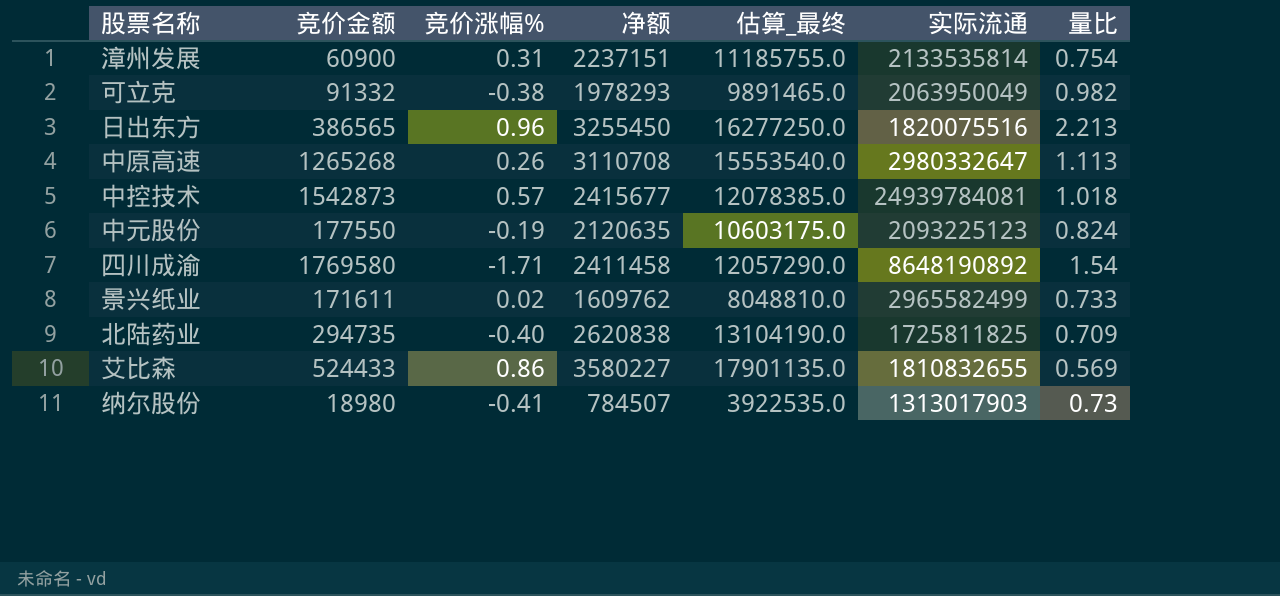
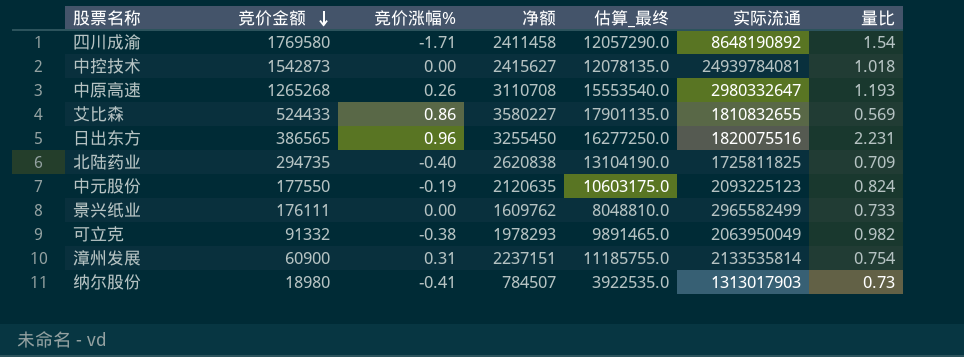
row order: none -> 竞价金额 descending
中控技术 | 竞价涨幅%: 0.57 -> 0.00
中控技术 | 净额: 2415677 -> 2415627
中控技术 | 估算_最终: 12078385.0 -> 12078135.0
中原高速 | 量比: 1.113 -> 1.193
日出东方 | 量比: 2.213 -> 2.231
景兴纸业 | 竞价金额: 171611 -> 176111
景兴纸业 | 竞价涨幅%: 0.02 -> 0.00

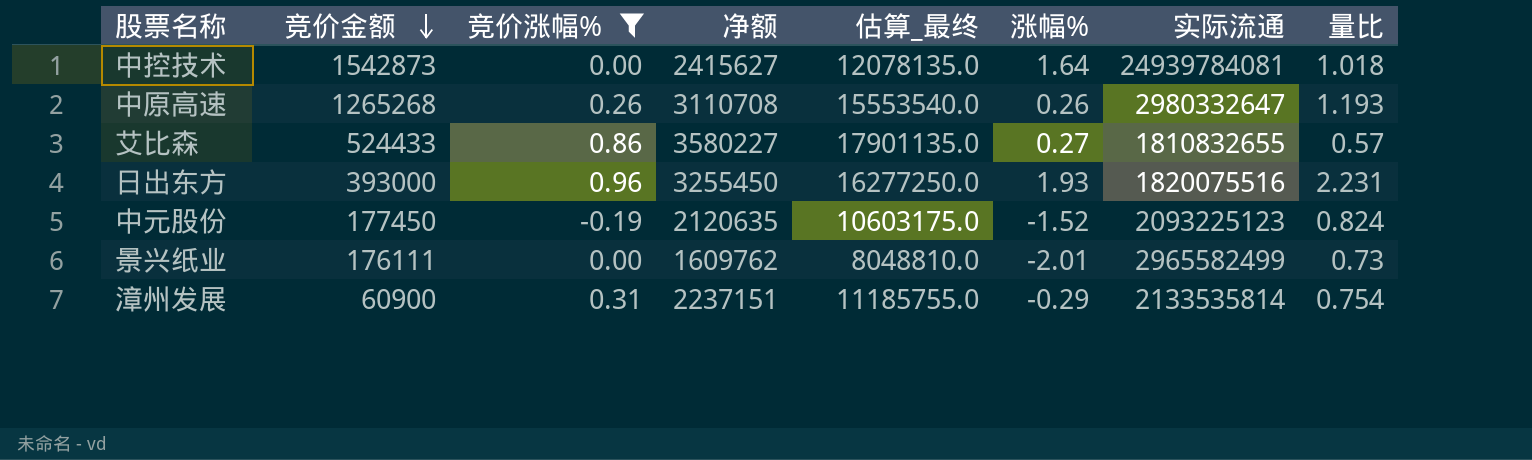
filter: none -> 竞价涨幅% >= -0.19
column 涨幅% | position: none -> 6
艾比森 | 量比: 0.569 -> 0.57
日出东方 | 竞价金额: 386565 -> 393000
中元股份 | 竞价金额: 177550 -> 177450
景兴纸业 | 量比: 0.733 -> 0.73

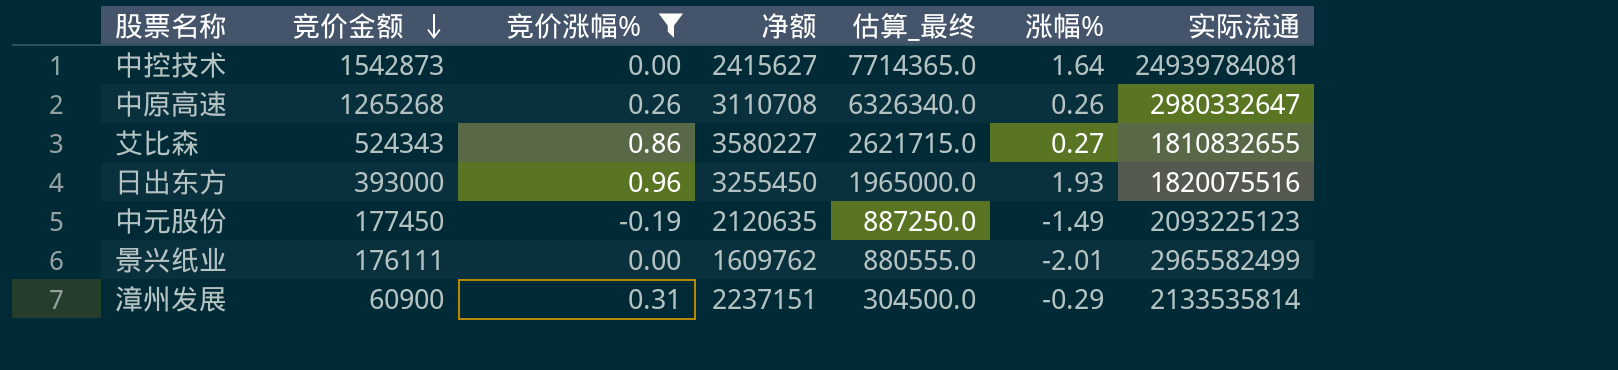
column 量比 | position: 8 -> none
column 估算_最终 | formula: [净额] * 5 -> [竞价金额] * 5
艾比森 | 竞价金额: 524433 -> 524343
中元股份 | 涨幅%: -1.52 -> -1.49

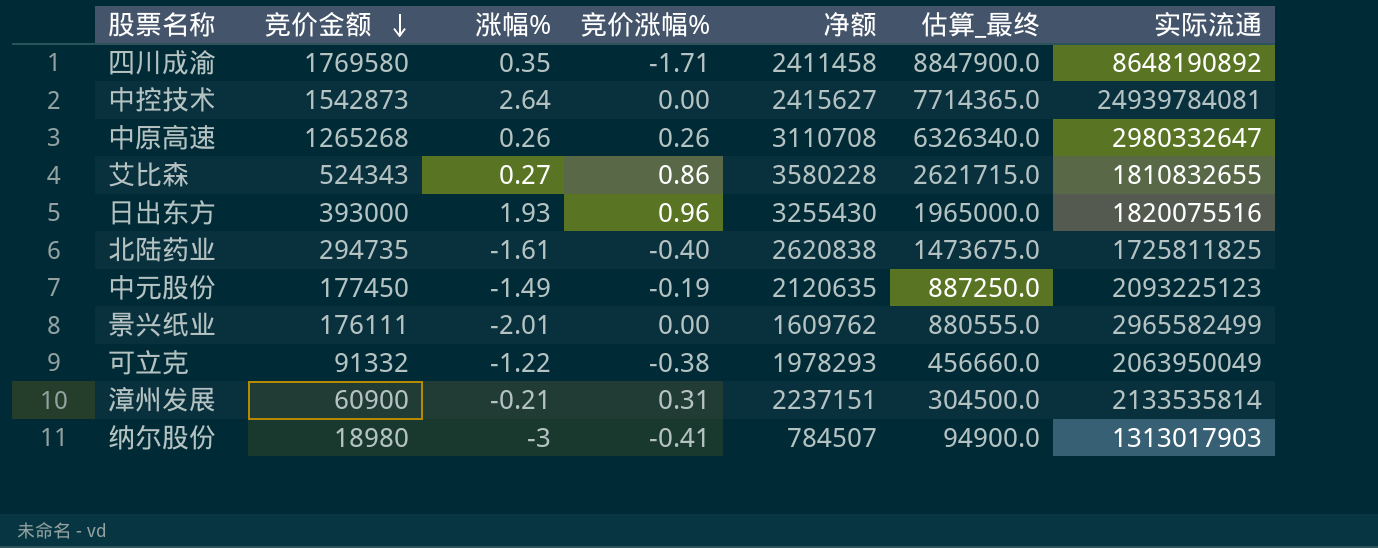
filter: 竞价涨幅% >= -0.19 -> none
column 涨幅% | position: 6 -> 3
中控技术 | 涨幅%: 1.64 -> 2.64
艾比森 | 净额: 3580227 -> 3580228
日出东方 | 净额: 3255450 -> 3255430
漳州发展 | 涨幅%: -0.29 -> -0.21

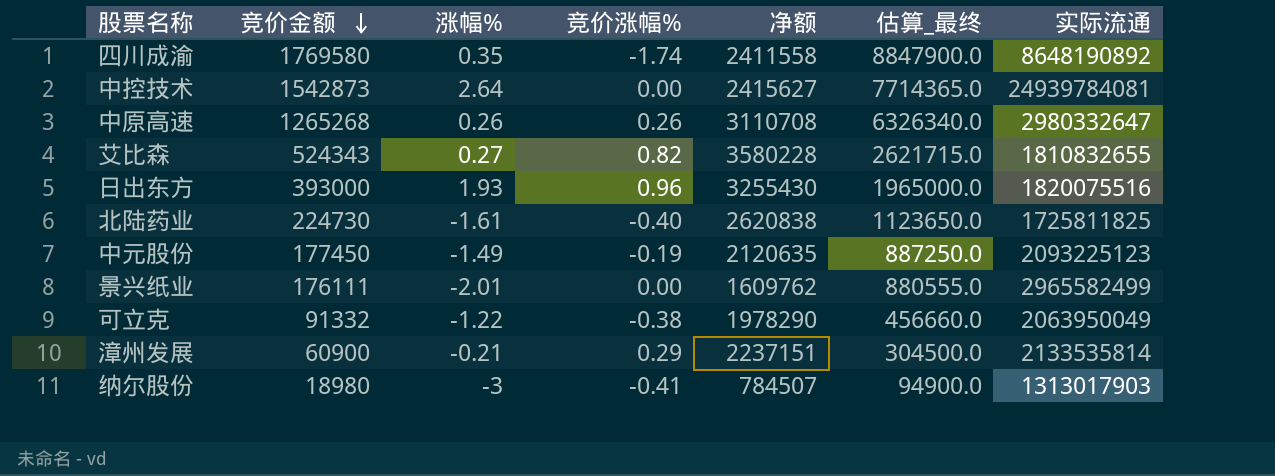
四川成渝 | 竞价涨幅%: -1.71 -> -1.74
四川成渝 | 净额: 2411458 -> 2411558
艾比森 | 竞价涨幅%: 0.86 -> 0.82
北陆药业 | 竞价金额: 294735 -> 224730
北陆药业 | 估算_最终: 1473675.0 -> 1123650.0
可立克 | 净额: 1978293 -> 1978290
漳州发展 | 竞价涨幅%: 0.31 -> 0.29

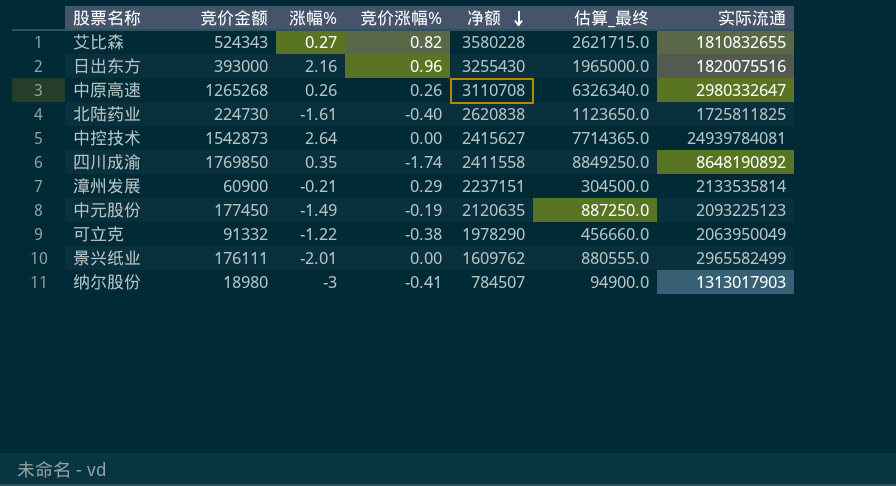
row order: 竞价金额 descending -> 净额 descending
日出东方 | 涨幅%: 1.93 -> 2.16
四川成渝 | 竞价金额: 1769580 -> 1769850
四川成渝 | 估算_最终: 8847900.0 -> 8849250.0

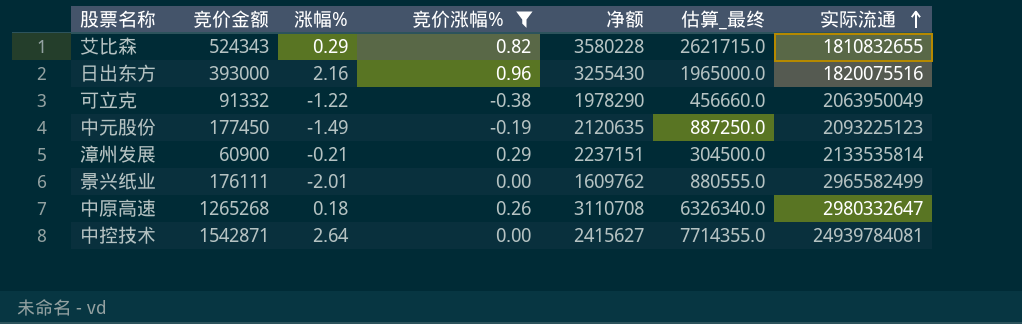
filter: none -> 竞价涨幅% >= -0.38
row order: 净额 descending -> 实际流通 ascending
艾比森 | 涨幅%: 0.27 -> 0.29
中原高速 | 涨幅%: 0.26 -> 0.18
中控技术 | 竞价金额: 1542873 -> 1542871
中控技术 | 估算_最终: 7714365.0 -> 7714355.0

